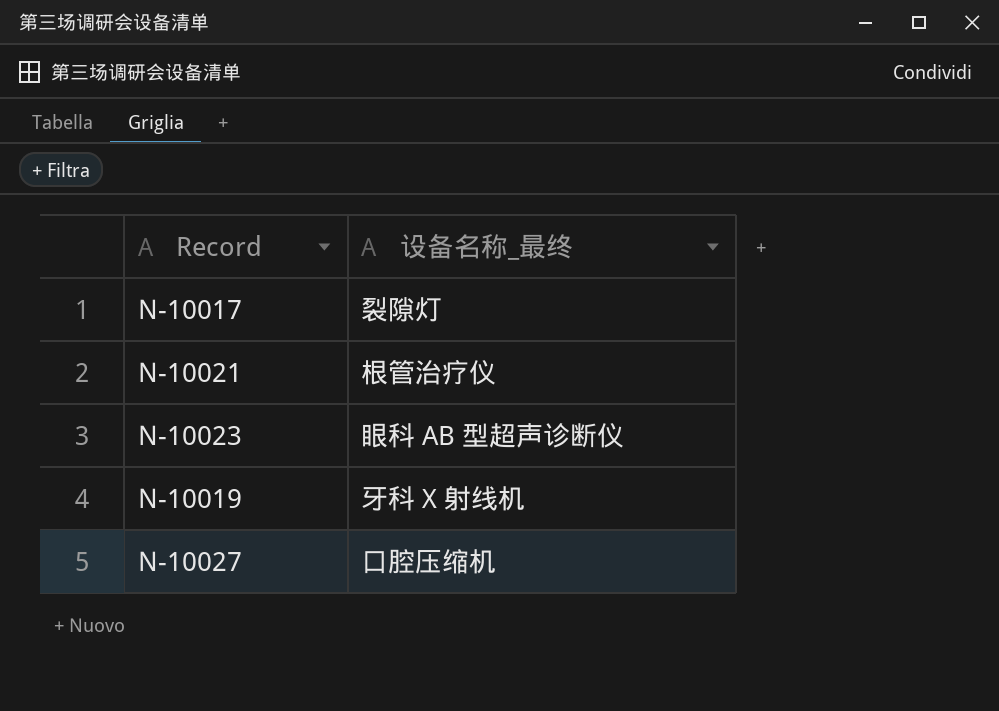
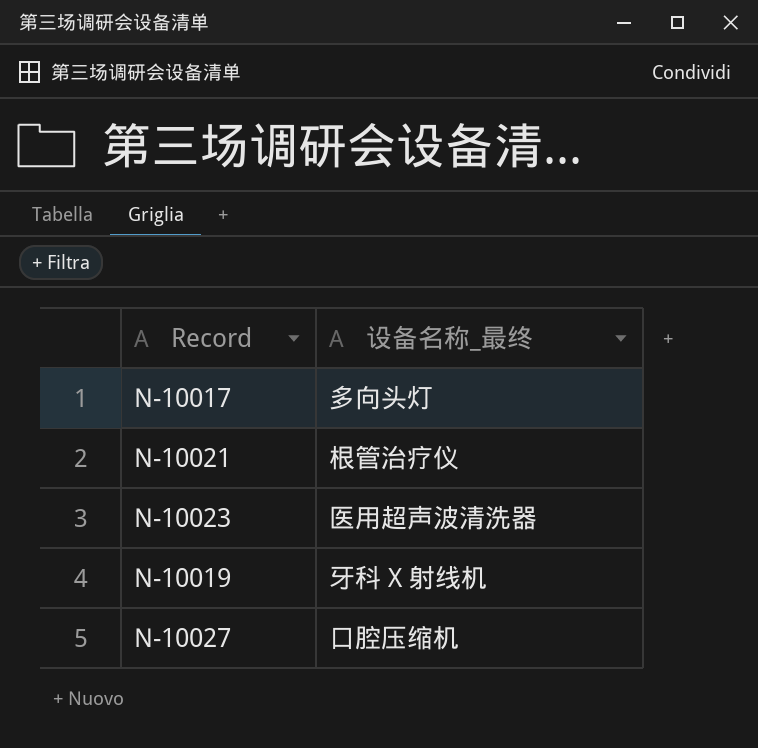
N-10017 | 设备名称_最终: 裂隙灯 -> 多向头灯
N-10023 | 设备名称_最终: 眼科 AB 型超声诊断仪 -> 医用超声波清洗器

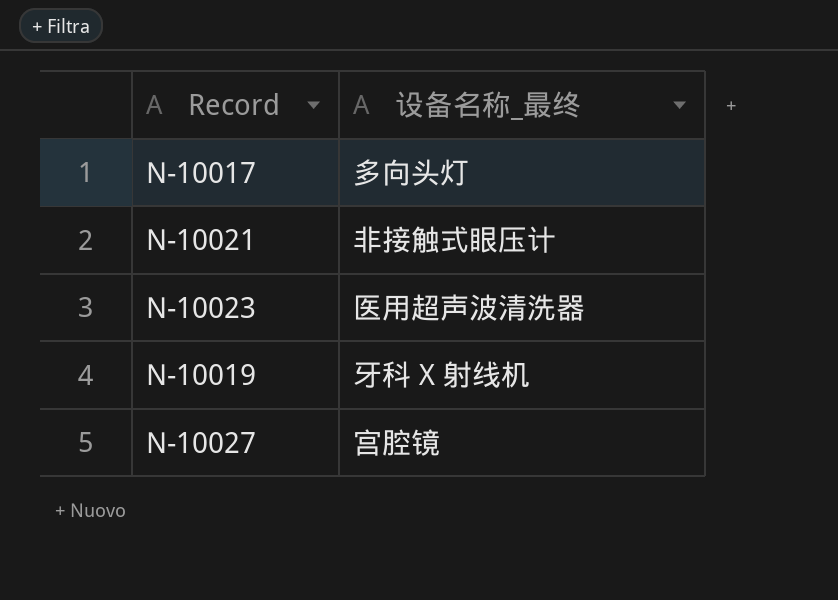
N-10021 | 设备名称_最终: 根管治疗仪 -> 非接触式眼压计
N-10027 | 设备名称_最终: 口腔压缩机 -> 宫腔镜

